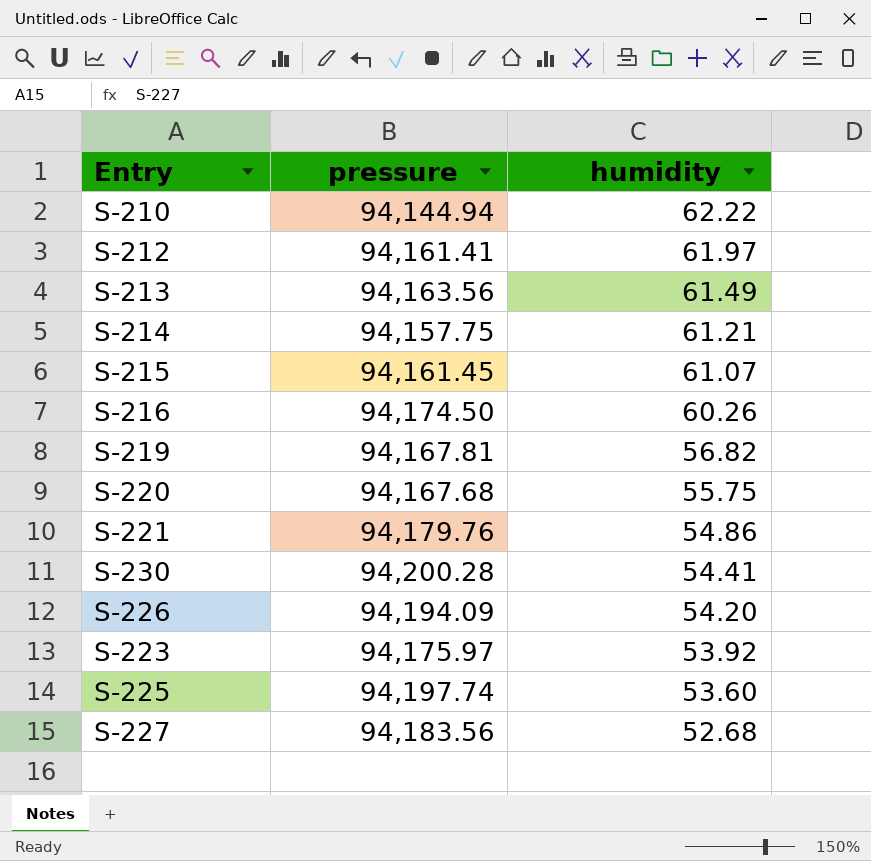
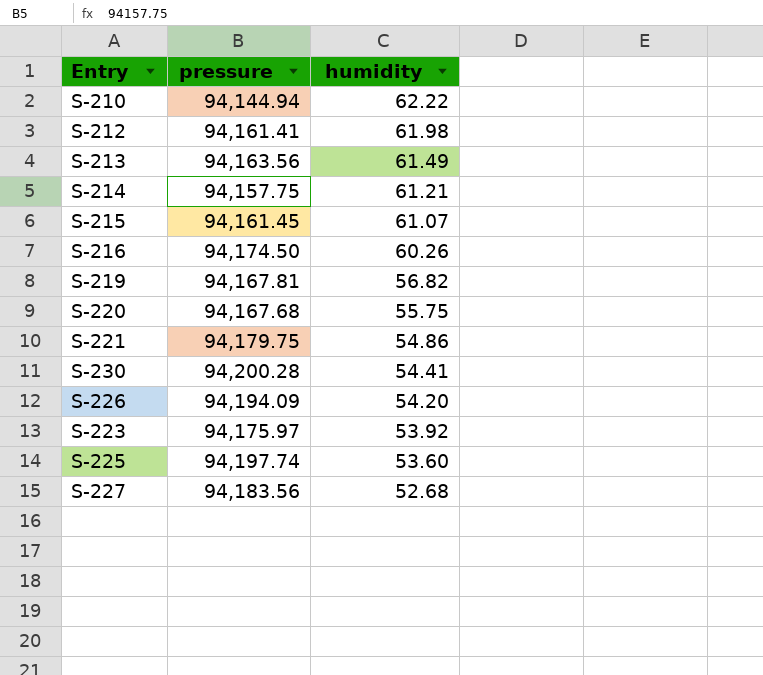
S-212 | humidity: 61.97 -> 61.98
S-221 | pressure: 94,179.76 -> 94,179.75

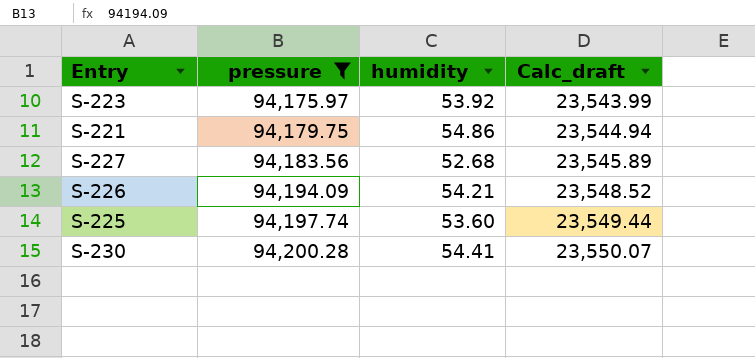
filter: none -> pressure >= 94,175.97
row order: humidity descending -> pressure ascending
column Calc_draft | formula: none -> [pressure] * 0.25
S-226 | humidity: 54.20 -> 54.21

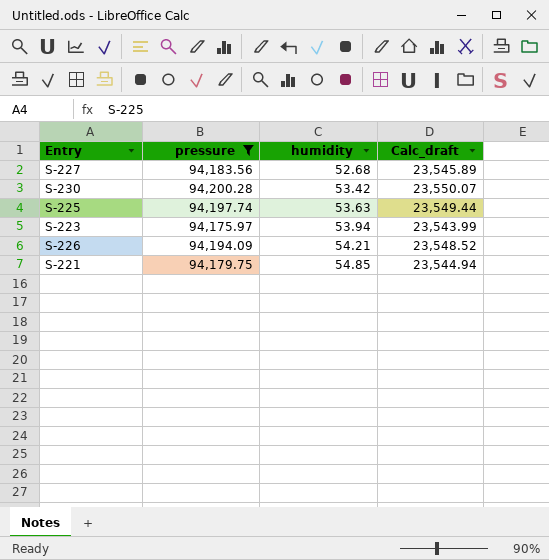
row order: pressure ascending -> humidity ascending
S-230 | humidity: 54.41 -> 53.42
S-225 | humidity: 53.60 -> 53.63
S-223 | humidity: 53.92 -> 53.94
S-221 | humidity: 54.86 -> 54.85

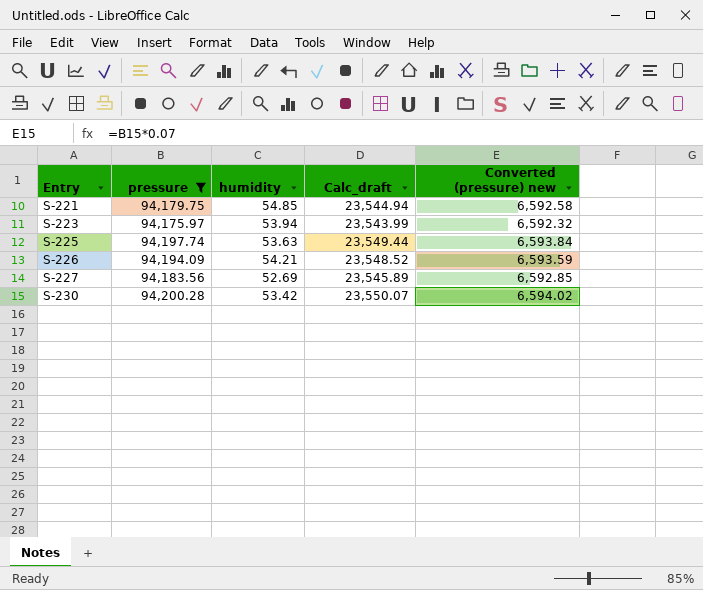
row order: humidity ascending -> Entry ascending
column Converted (pressure) new | formula: none -> [pressure] * 0.07
S-227 | humidity: 52.68 -> 52.69

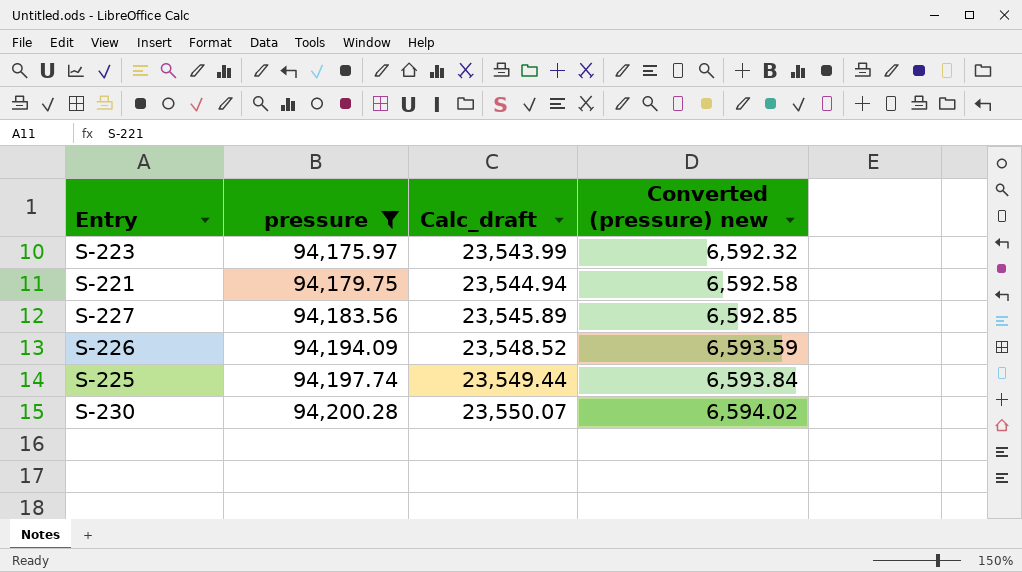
row order: Entry ascending -> pressure ascending
column humidity | position: 3 -> none

